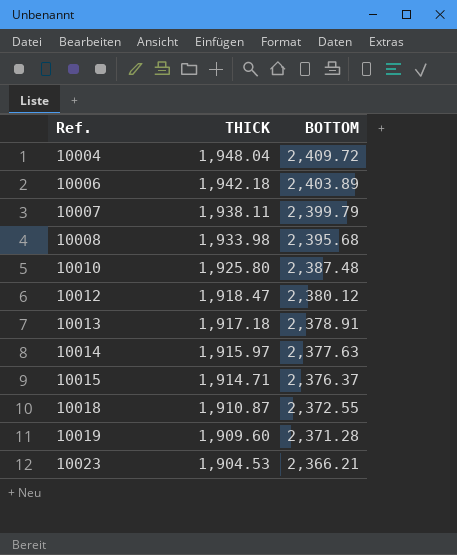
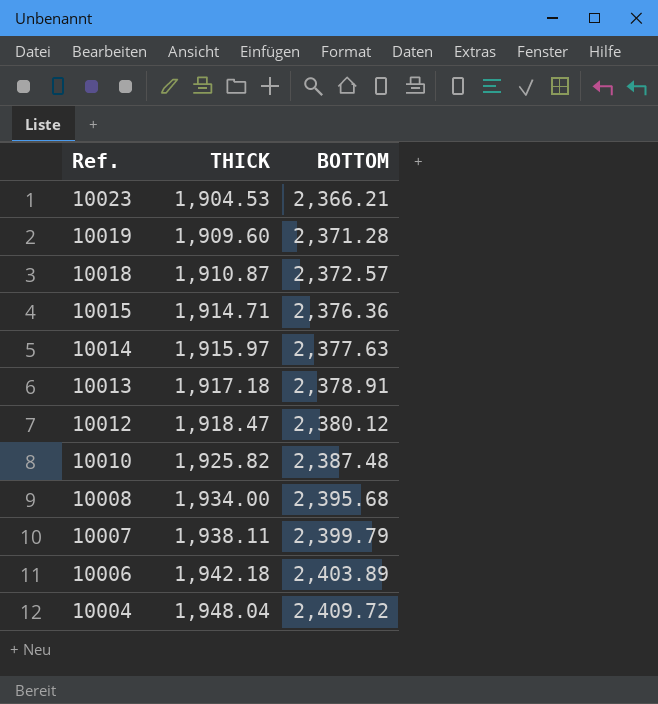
row order: Ref. ascending -> Ref. descending
10018 | BOTTOM: 2,372.55 -> 2,372.57
10015 | BOTTOM: 2,376.37 -> 2,376.36
10010 | THICK: 1,925.80 -> 1,925.82
10008 | THICK: 1,933.98 -> 1,934.00

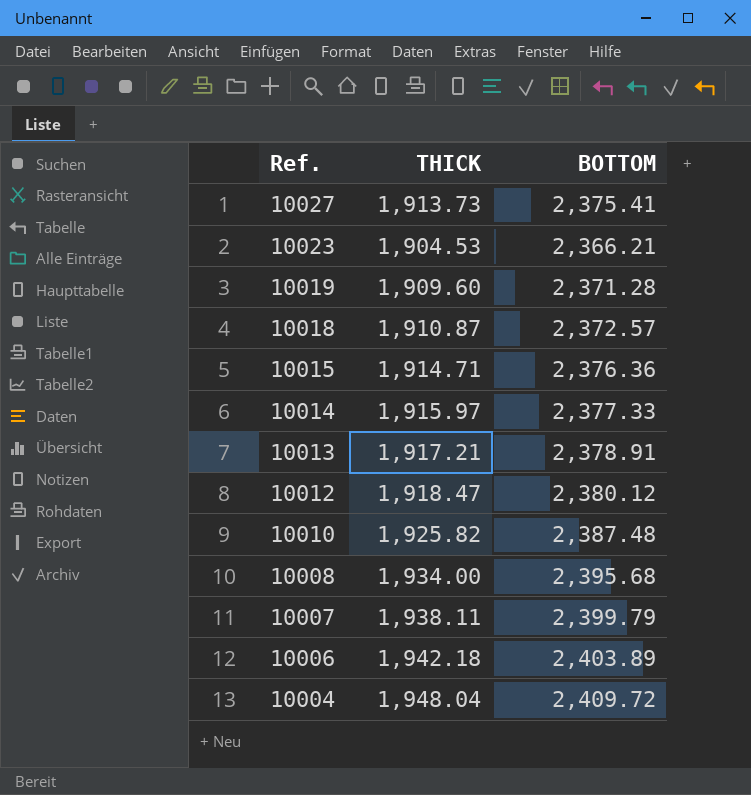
row 10027: none -> 1,913.73 | 2,375.41
10014 | BOTTOM: 2,377.63 -> 2,377.33
10013 | THICK: 1,917.18 -> 1,917.21

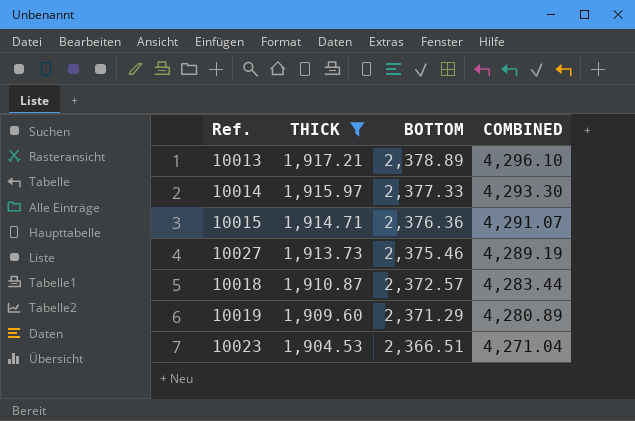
filter: none -> THICK <= 1,917.21
row order: Ref. descending -> THICK descending
column COMBINED | formula: none -> [THICK] + [BOTTOM]
10013 | BOTTOM: 2,378.91 -> 2,378.89
10027 | BOTTOM: 2,375.41 -> 2,375.46
10019 | BOTTOM: 2,371.28 -> 2,371.29
10023 | BOTTOM: 2,366.21 -> 2,366.51

